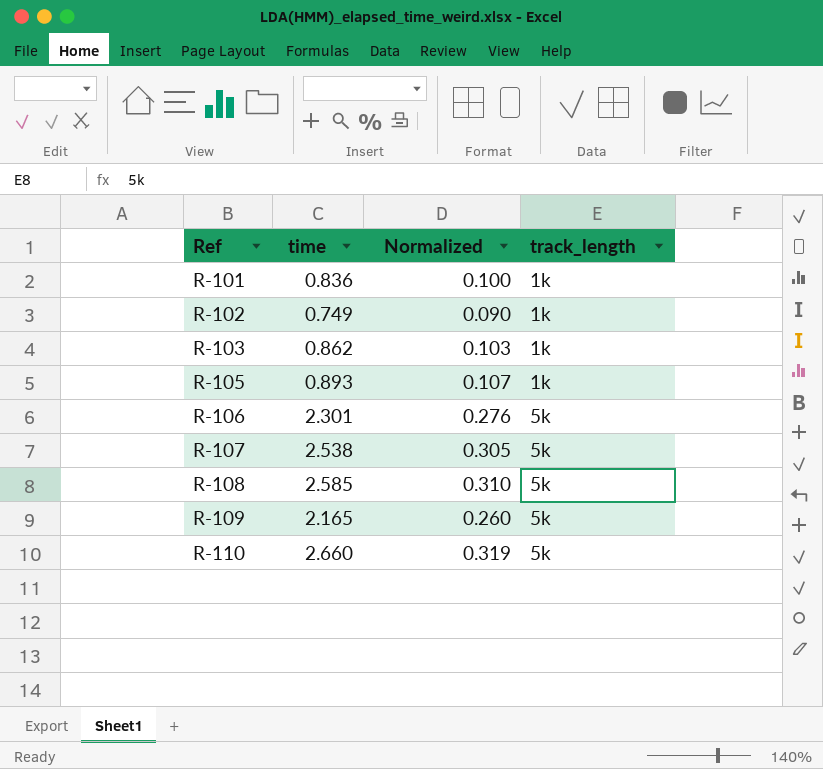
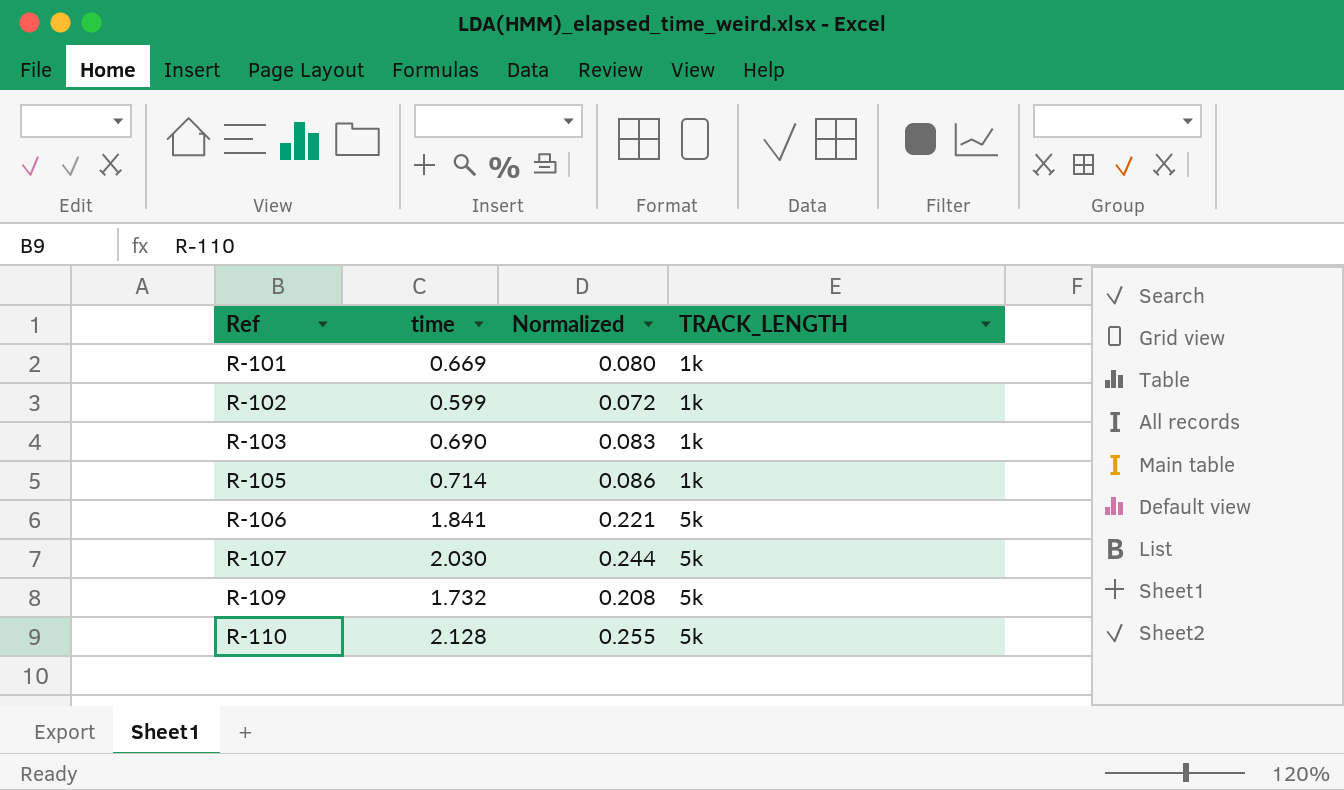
column name: track_length -> TRACK_LENGTH
row R-108: 2.585 | 0.310 | 5k -> none
R-101 | time: 0.836 -> 0.669
R-101 | Normalized: 0.100 -> 0.080
R-102 | time: 0.749 -> 0.599
R-102 | Normalized: 0.090 -> 0.072
R-103 | time: 0.862 -> 0.690
R-103 | Normalized: 0.103 -> 0.083
R-105 | time: 0.893 -> 0.714
R-105 | Normalized: 0.107 -> 0.086
R-106 | time: 2.301 -> 1.841
R-106 | Normalized: 0.276 -> 0.221
R-107 | time: 2.538 -> 2.030
R-107 | Normalized: 0.305 -> 0.244
R-109 | time: 2.165 -> 1.732
R-109 | Normalized: 0.260 -> 0.208
R-110 | time: 2.660 -> 2.128
R-110 | Normalized: 0.319 -> 0.255

